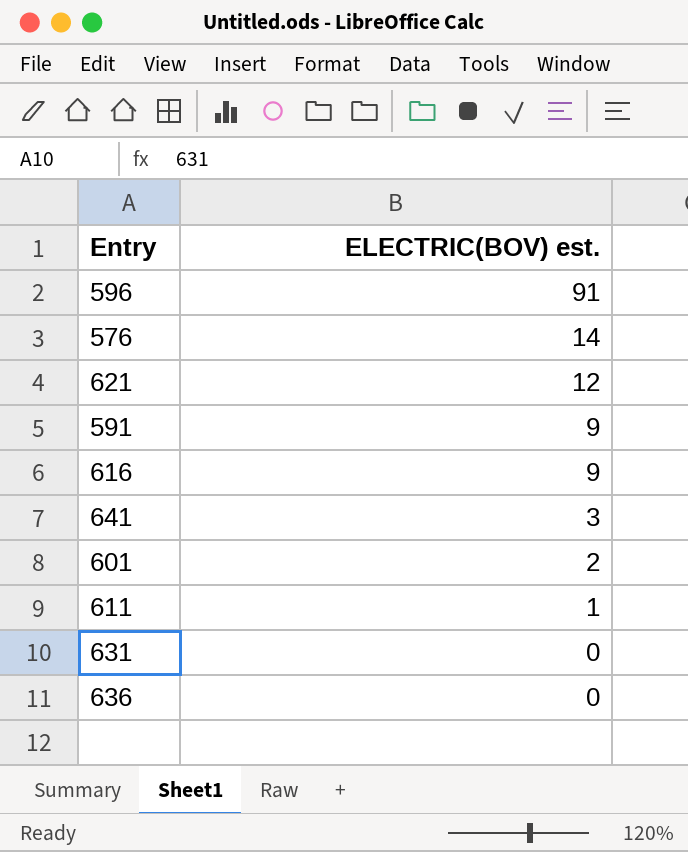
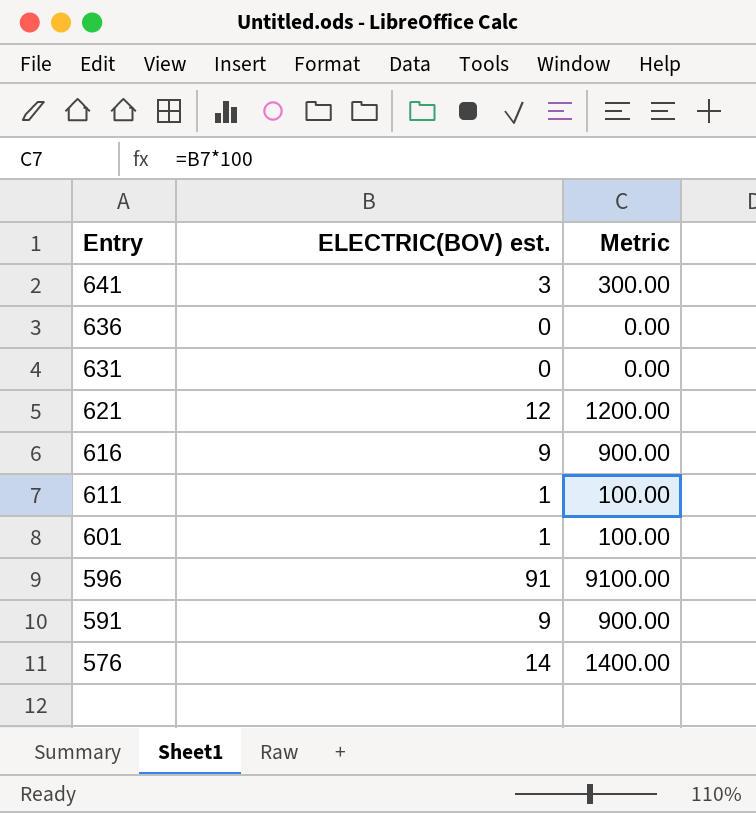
row order: ELECTRIC(BOV) est. descending -> Entry descending
column Metric | formula: none -> [ELECTRIC(BOV) est.] * 100
601 | ELECTRIC(BOV) est.: 2 -> 1

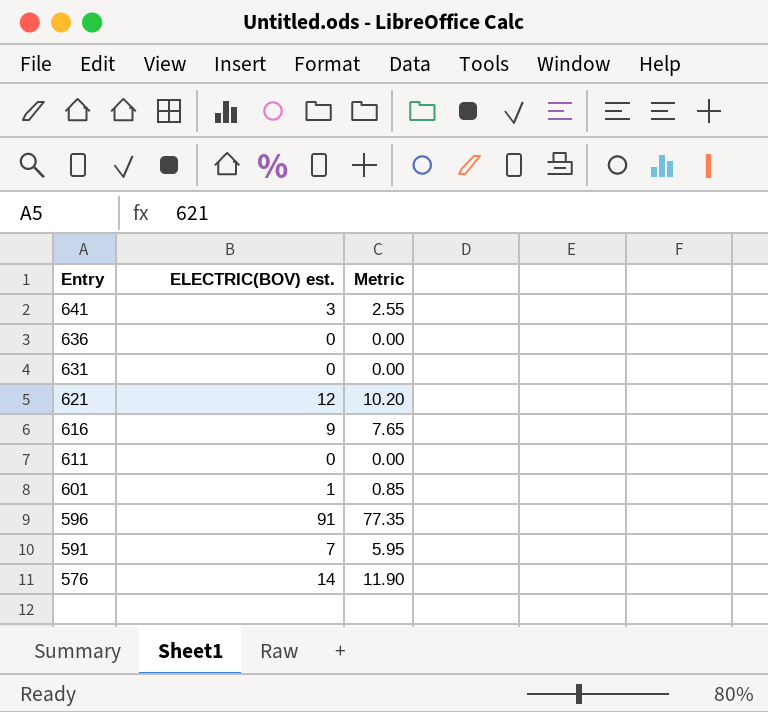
column Metric | formula: [ELECTRIC(BOV) est.] * 100 -> [ELECTRIC(BOV) est.] * 0.85
611 | ELECTRIC(BOV) est.: 1 -> 0
591 | ELECTRIC(BOV) est.: 9 -> 7

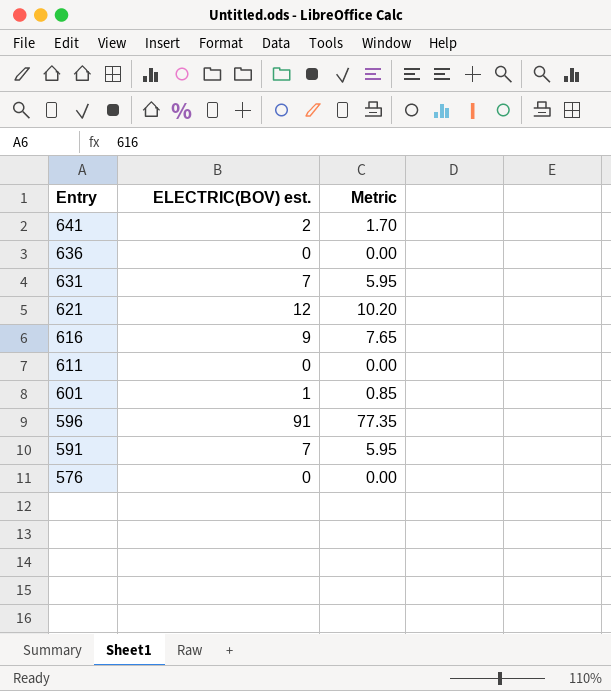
641 | ELECTRIC(BOV) est.: 3 -> 2
641 | Metric: 2.55 -> 1.70
631 | ELECTRIC(BOV) est.: 0 -> 7
631 | Metric: 0.00 -> 5.95
576 | ELECTRIC(BOV) est.: 14 -> 0
576 | Metric: 11.90 -> 0.00

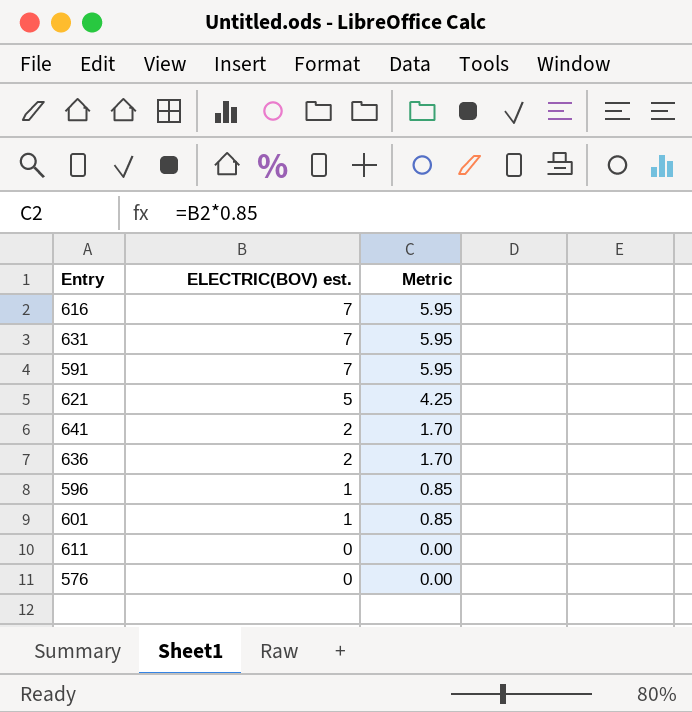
row order: Entry descending -> ELECTRIC(BOV) est. descending
616 | ELECTRIC(BOV) est.: 9 -> 7
616 | Metric: 7.65 -> 5.95
621 | ELECTRIC(BOV) est.: 12 -> 5
621 | Metric: 10.20 -> 4.25
636 | ELECTRIC(BOV) est.: 0 -> 2
636 | Metric: 0.00 -> 1.70
596 | ELECTRIC(BOV) est.: 91 -> 1
596 | Metric: 77.35 -> 0.85

